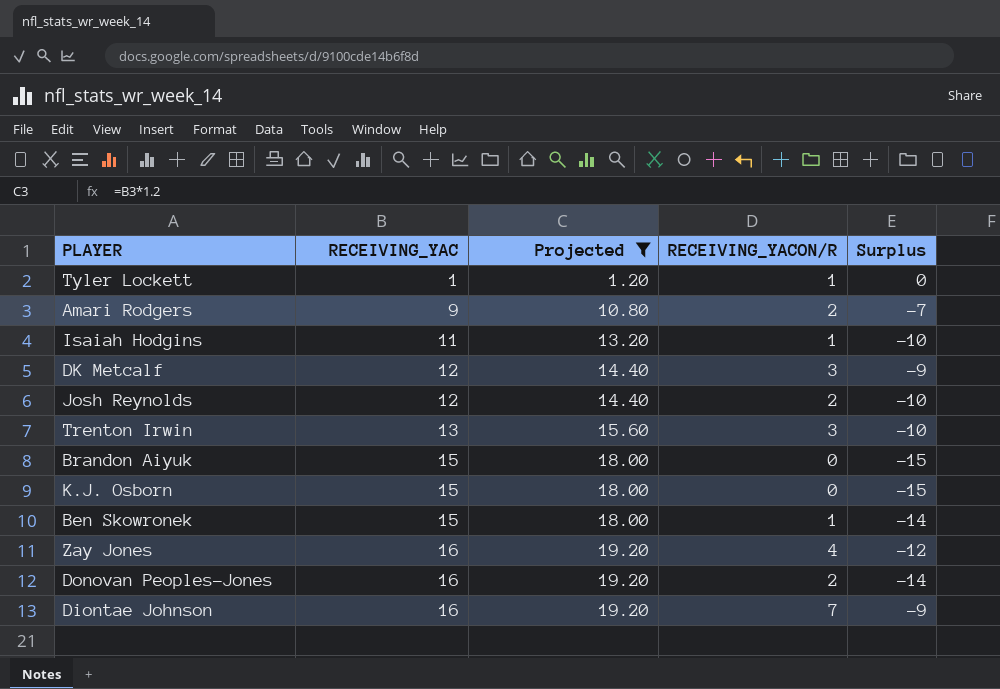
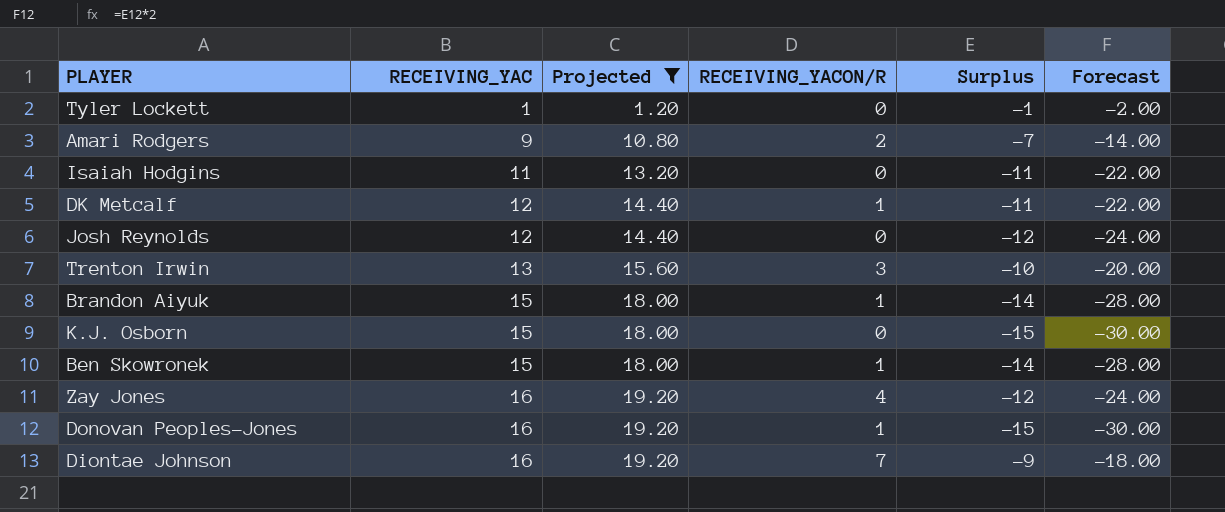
column Forecast | formula: none -> [Surplus] * 2
Tyler Lockett | RECEIVING_YACON/R: 1 -> 0
Tyler Lockett | Surplus: 0 -> -1
Isaiah Hodgins | RECEIVING_YACON/R: 1 -> 0
Isaiah Hodgins | Surplus: -10 -> -11
DK Metcalf | RECEIVING_YACON/R: 3 -> 1
DK Metcalf | Surplus: -9 -> -11
Josh Reynolds | RECEIVING_YACON/R: 2 -> 0
Josh Reynolds | Surplus: -10 -> -12
Brandon Aiyuk | RECEIVING_YACON/R: 0 -> 1
Brandon Aiyuk | Surplus: -15 -> -14
Donovan Peoples-Jones | RECEIVING_YACON/R: 2 -> 1
Donovan Peoples-Jones | Surplus: -14 -> -15

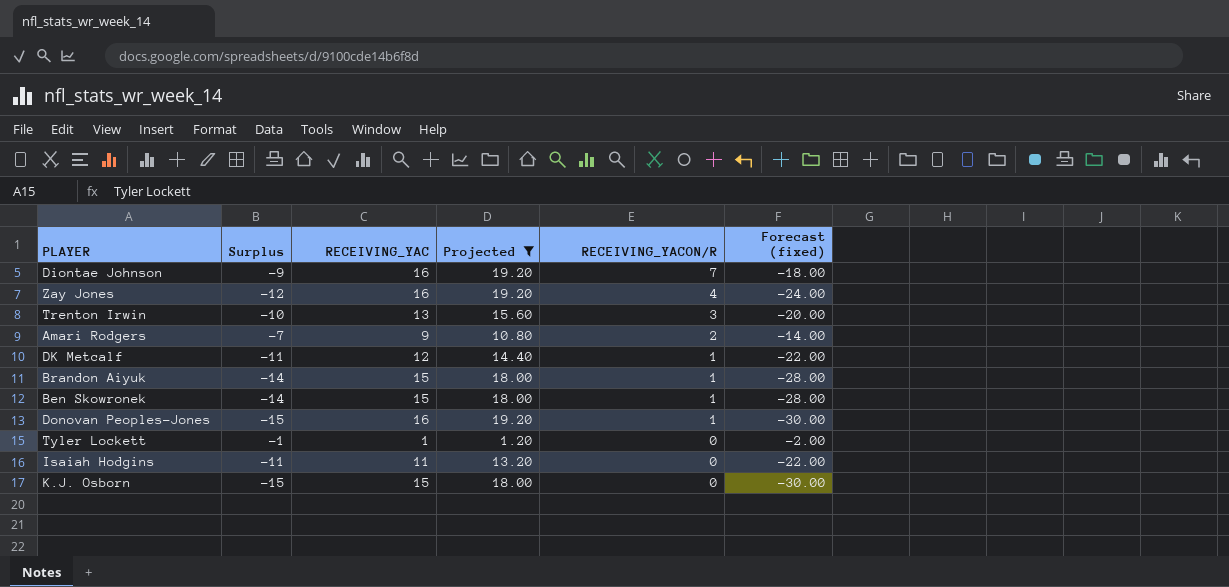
row order: RECEIVING_YAC ascending -> RECEIVING_YACON/R descending
column Surplus | position: 5 -> 2
column name: Forecast -> Forecast (fixed)
row Josh Reynolds: 12 | 14.40 | 0 | -12 | -24.00 -> none

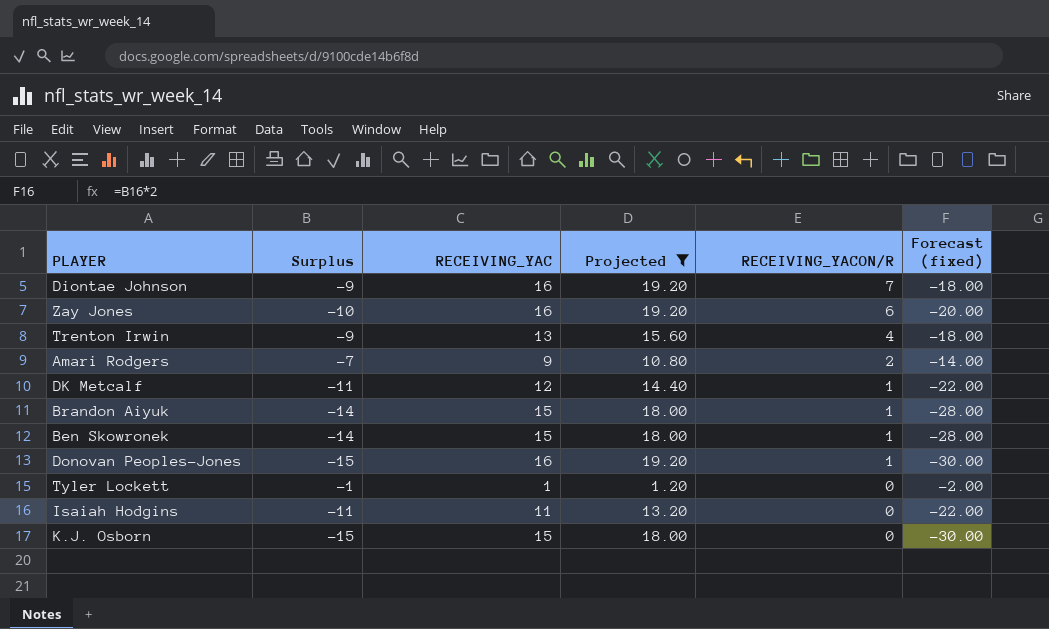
Zay Jones | Surplus: -12 -> -10
Zay Jones | RECEIVING_YACON/R: 4 -> 6
Zay Jones | Forecast (fixed): -24.00 -> -20.00
Trenton Irwin | Surplus: -10 -> -9
Trenton Irwin | RECEIVING_YACON/R: 3 -> 4
Trenton Irwin | Forecast (fixed): -20.00 -> -18.00

